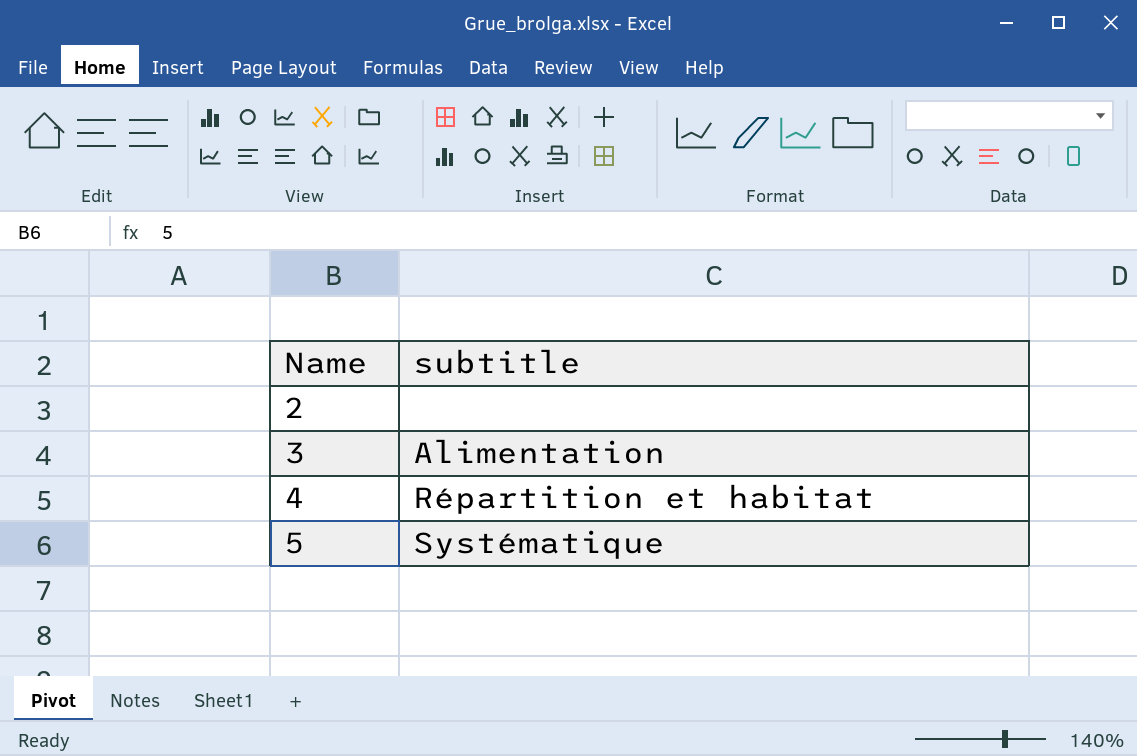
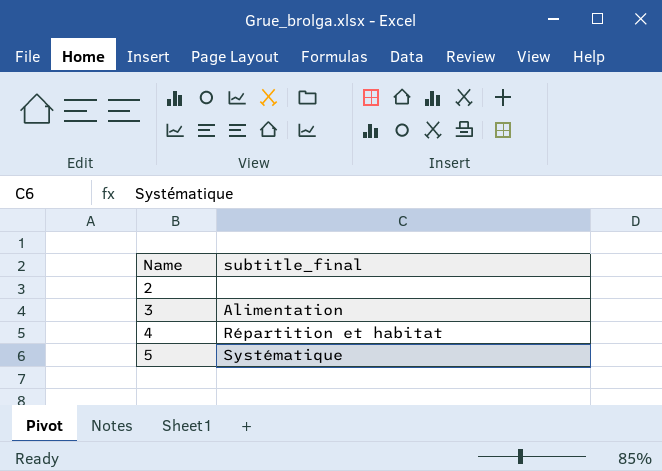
column name: subtitle -> subtitle_final

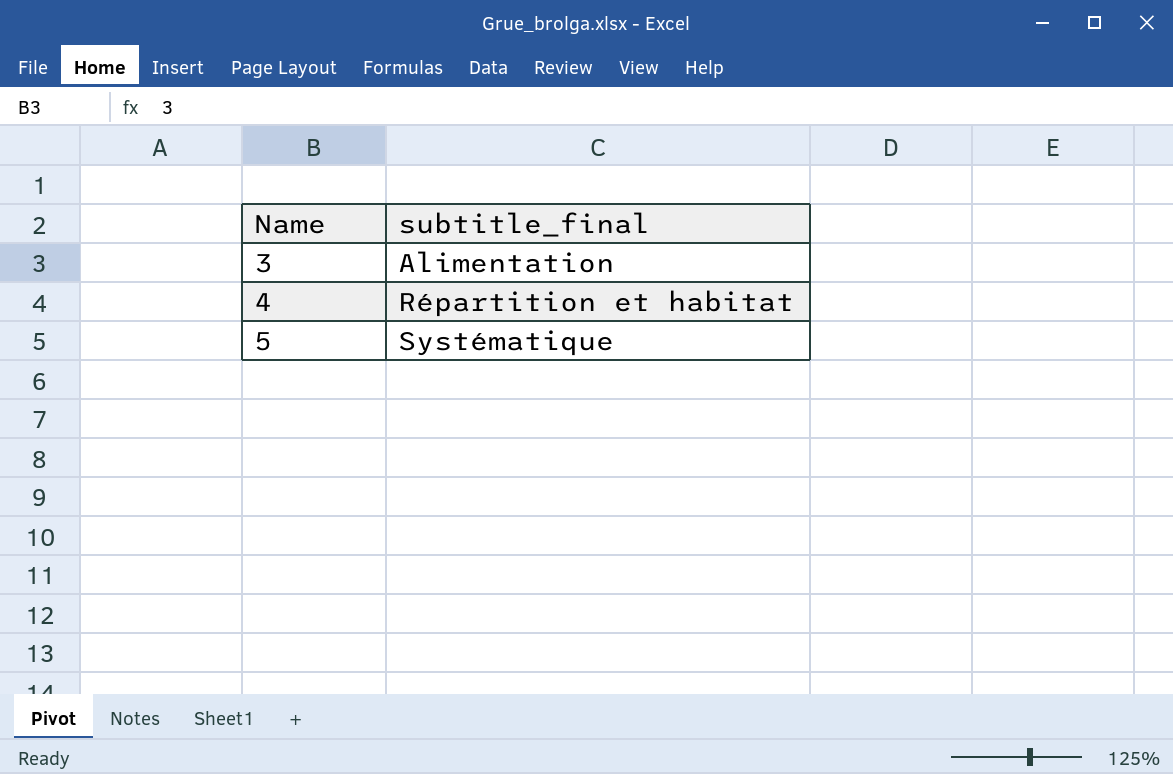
row 2: none -> none

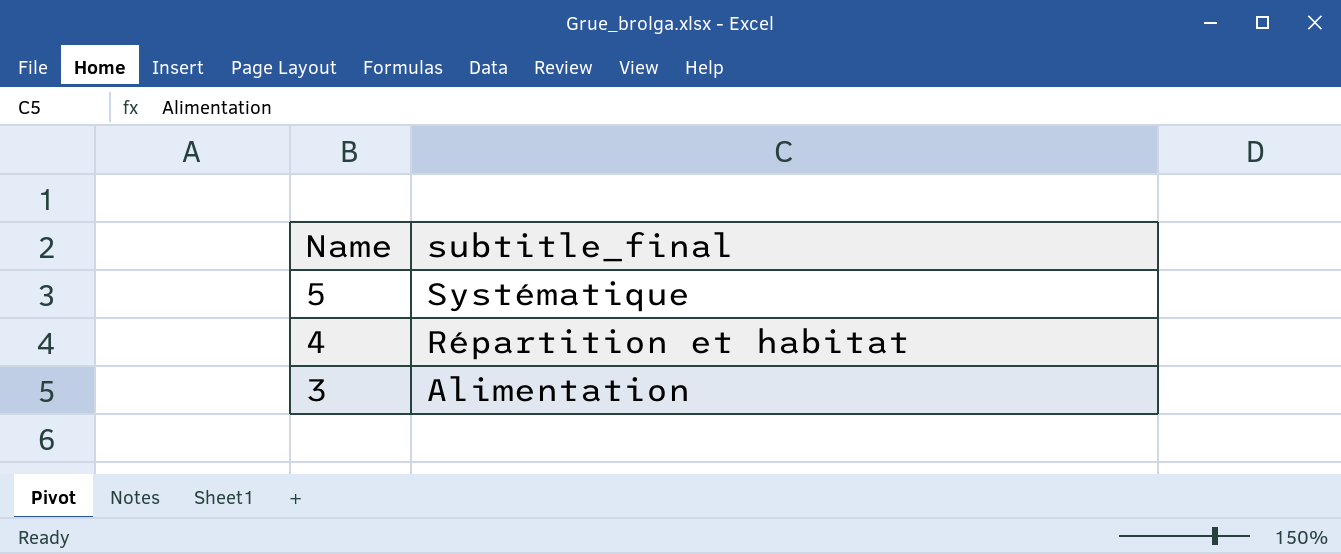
row order: Name ascending -> Name descending

